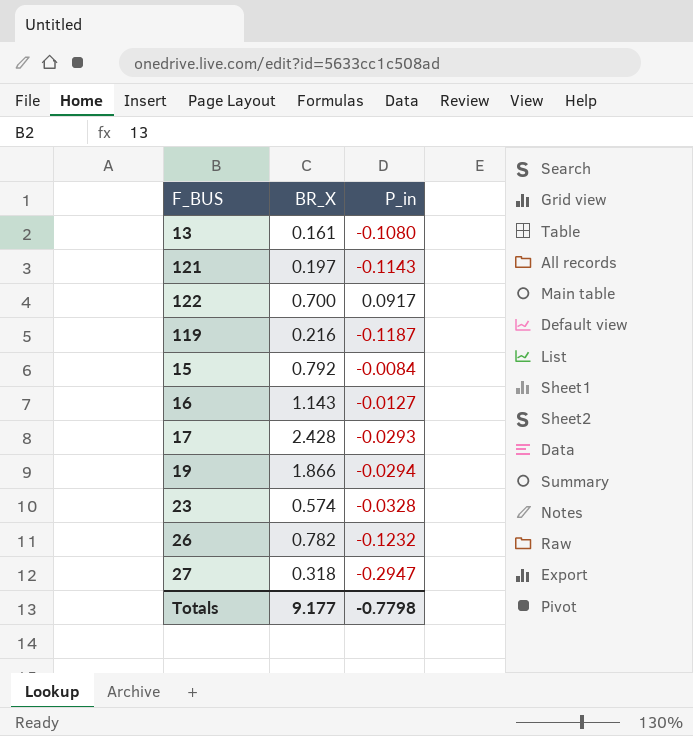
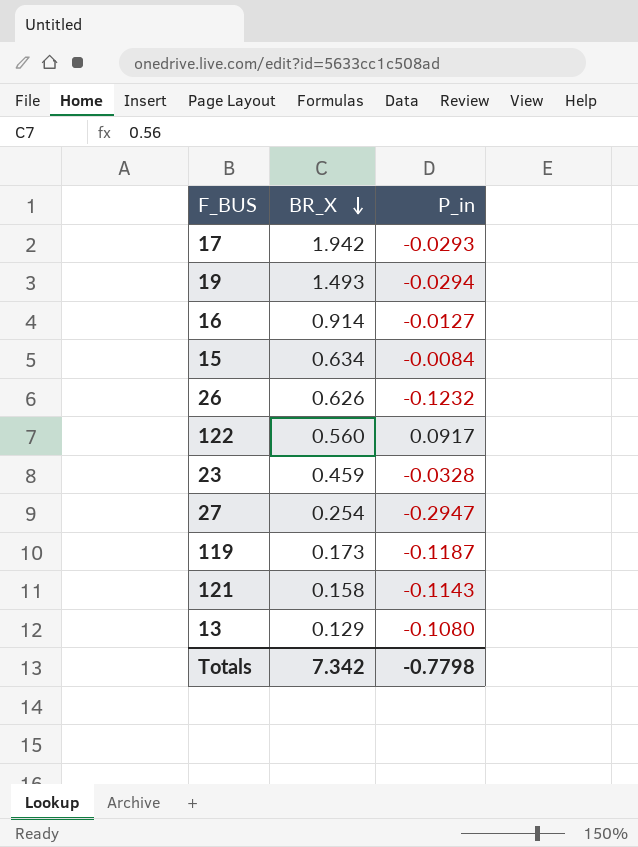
row order: none -> BR_X descending
17 | BR_X: 2.428 -> 1.942
19 | BR_X: 1.866 -> 1.493
16 | BR_X: 1.143 -> 0.914
15 | BR_X: 0.792 -> 0.634
26 | BR_X: 0.782 -> 0.626
122 | BR_X: 0.700 -> 0.560
23 | BR_X: 0.574 -> 0.459
27 | BR_X: 0.318 -> 0.254
119 | BR_X: 0.216 -> 0.173
121 | BR_X: 0.197 -> 0.158
13 | BR_X: 0.161 -> 0.129
Totals | BR_X: 9.177 -> 7.342

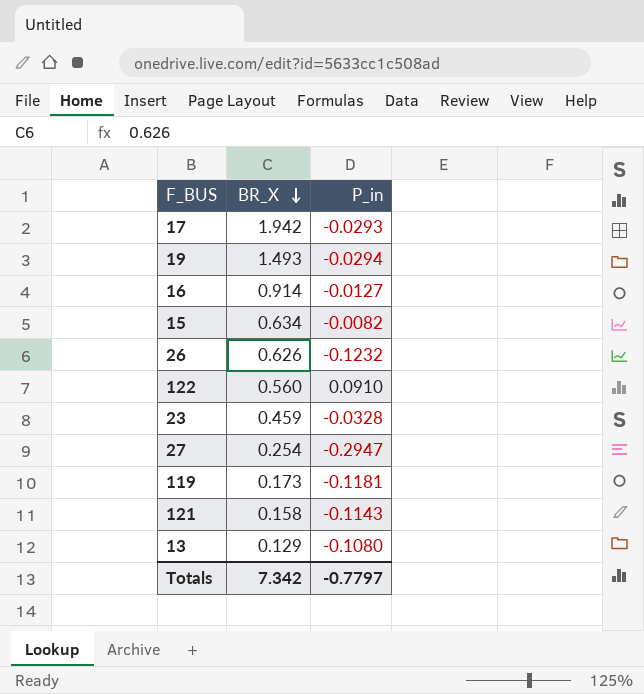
15 | P_in: -0.0084 -> -0.0082
122 | P_in: 0.0917 -> 0.0910
119 | P_in: -0.1187 -> -0.1181
Totals | P_in: -0.7798 -> -0.7797

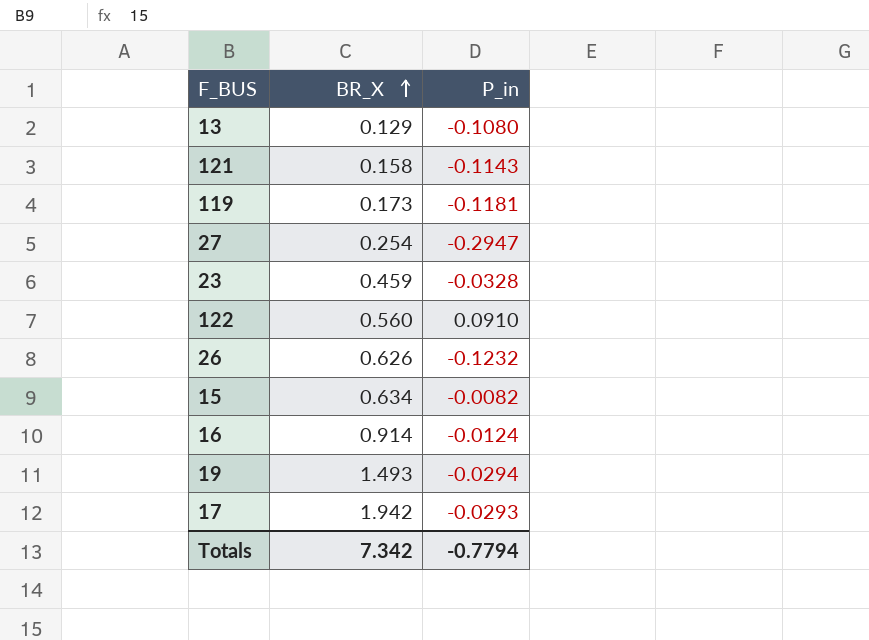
row order: BR_X descending -> BR_X ascending
16 | P_in: -0.0127 -> -0.0124
Totals | P_in: -0.7797 -> -0.7794

